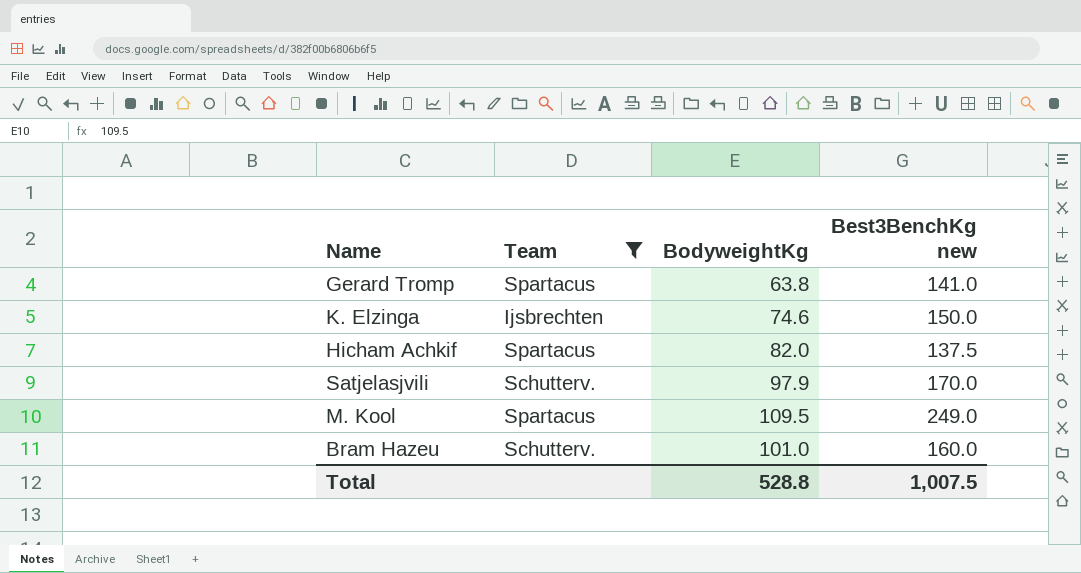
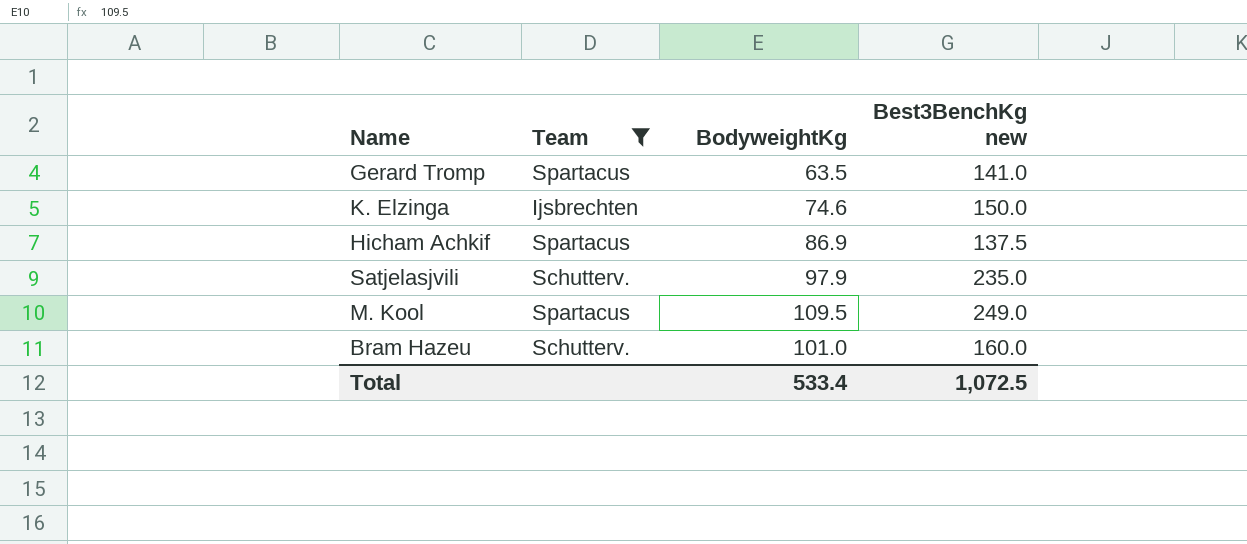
Gerard Tromp | BodyweightKg: 63.8 -> 63.5
Hicham Achkif | BodyweightKg: 82.0 -> 86.9
Satjelasjvili | Best3BenchKg new: 170.0 -> 235.0
Total | BodyweightKg: 528.8 -> 533.4
Total | Best3BenchKg new: 1,007.5 -> 1,072.5

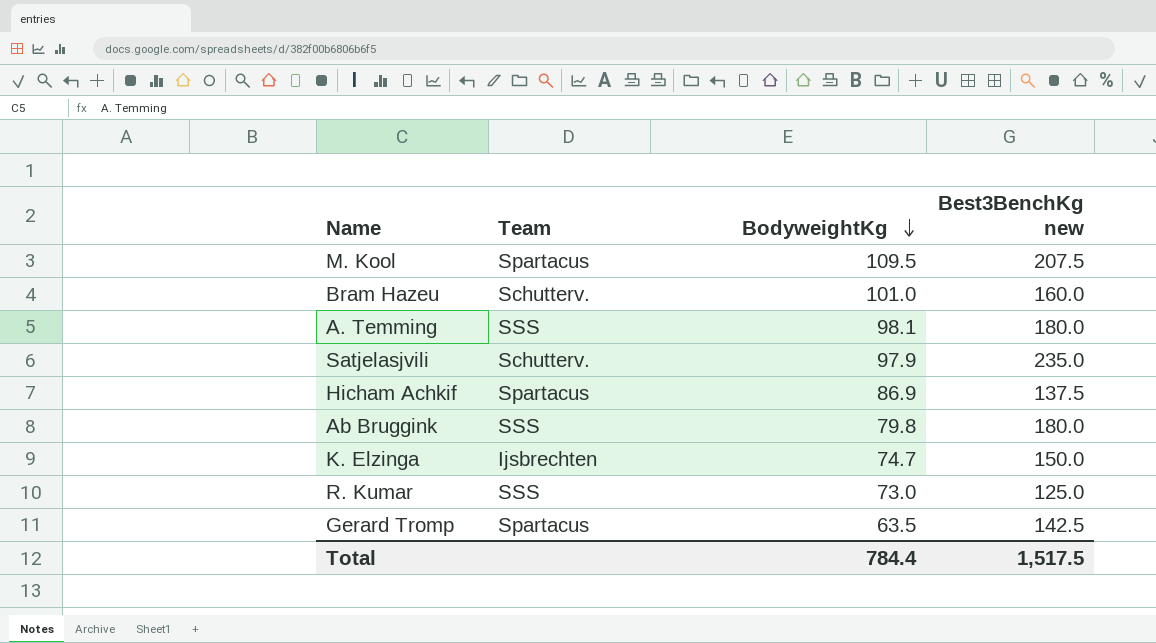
filter: Team != SSS -> none
row order: none -> BodyweightKg descending
M. Kool | Best3BenchKg new: 249.0 -> 207.5
K. Elzinga | BodyweightKg: 74.6 -> 74.7
Gerard Tromp | Best3BenchKg new: 141.0 -> 142.5
Total | BodyweightKg: 533.4 -> 784.4
Total | Best3BenchKg new: 1,072.5 -> 1,517.5

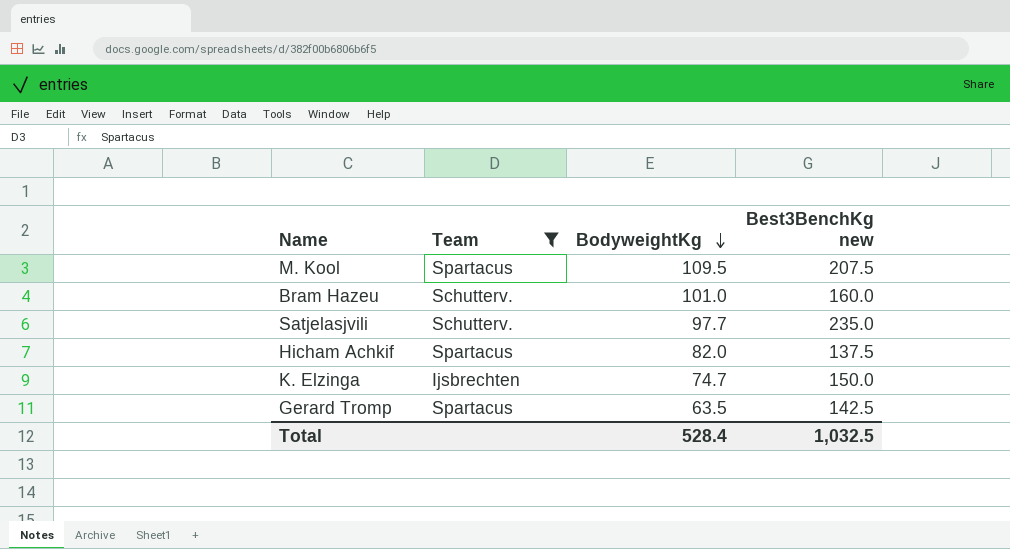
filter: none -> Team != SSS
Satjelasjvili | BodyweightKg: 97.9 -> 97.7
Hicham Achkif | BodyweightKg: 86.9 -> 82.0
Total | BodyweightKg: 784.4 -> 528.4
Total | Best3BenchKg new: 1,517.5 -> 1,032.5

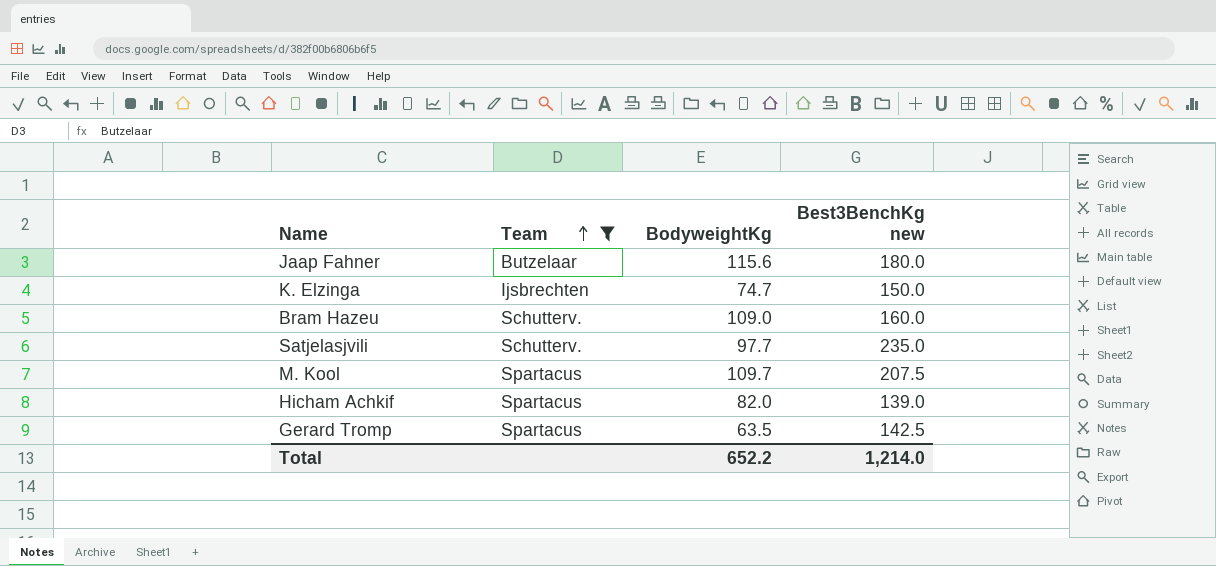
row order: BodyweightKg descending -> Team ascending
row Jaap Fahner: none -> Butzelaar | 115.6 | 180.0
Bram Hazeu | BodyweightKg: 101.0 -> 109.0
M. Kool | BodyweightKg: 109.5 -> 109.7
Hicham Achkif | Best3BenchKg new: 137.5 -> 139.0
Total | BodyweightKg: 528.4 -> 652.2
Total | Best3BenchKg new: 1,032.5 -> 1,214.0

